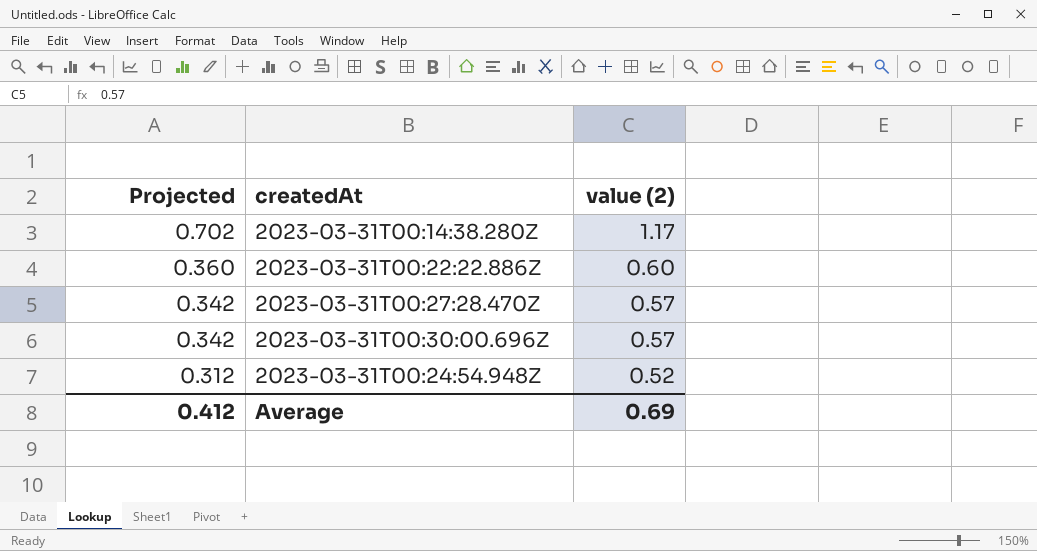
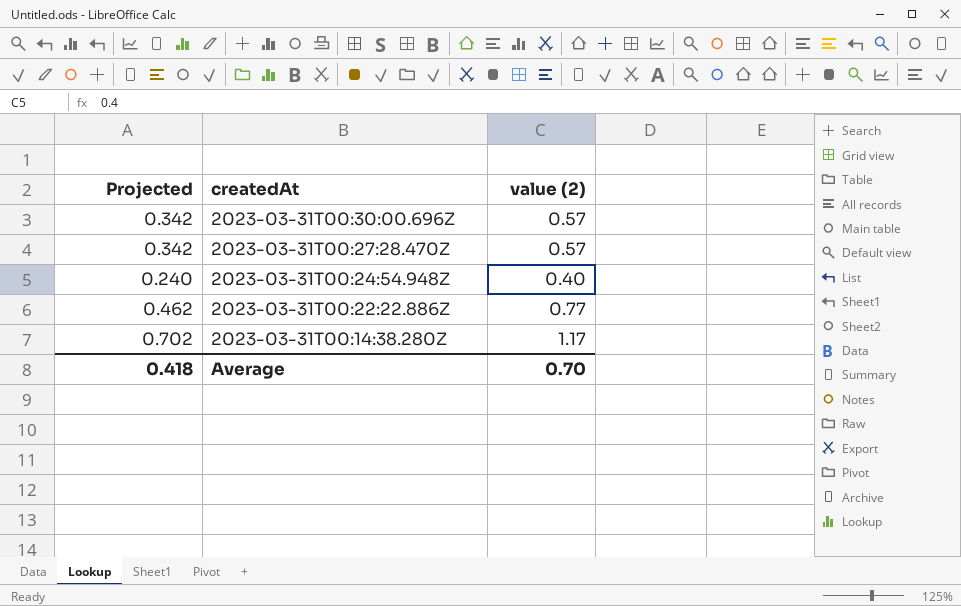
row order: Projected descending -> createdAt descending
2023-03-31T00:24:54.948Z | Projected: 0.312 -> 0.240
2023-03-31T00:24:54.948Z | value (2): 0.52 -> 0.40
2023-03-31T00:22:22.886Z | Projected: 0.360 -> 0.462
2023-03-31T00:22:22.886Z | value (2): 0.60 -> 0.77
Average | Projected: 0.412 -> 0.418
Average | value (2): 0.69 -> 0.70

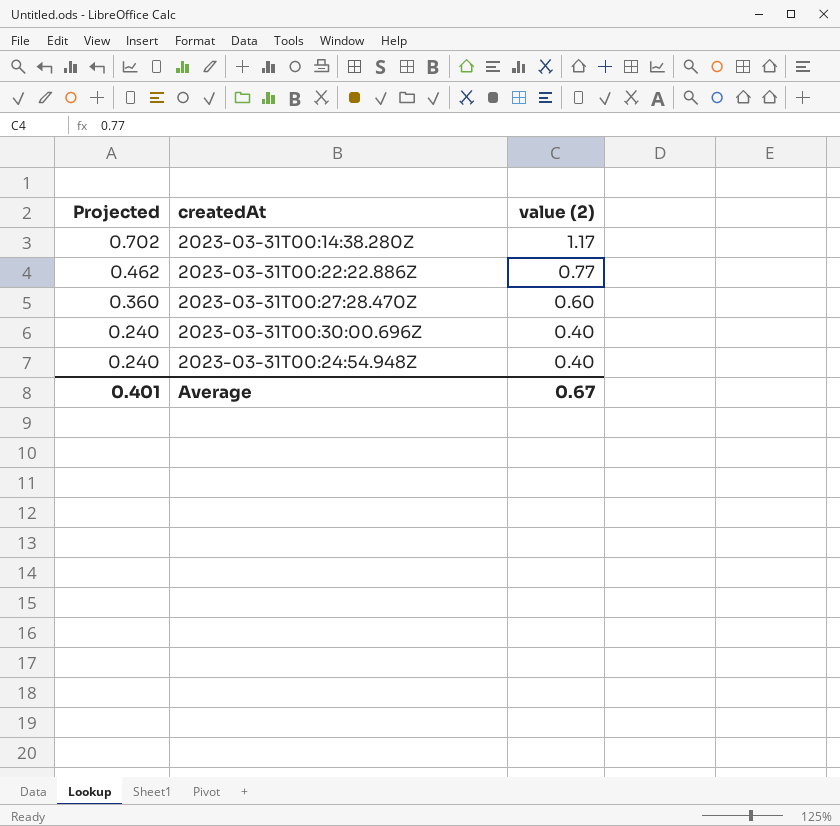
row order: createdAt descending -> Projected descending
2023-03-31T00:27:28.470Z | Projected: 0.342 -> 0.360
2023-03-31T00:27:28.470Z | value (2): 0.57 -> 0.60
2023-03-31T00:30:00.696Z | Projected: 0.342 -> 0.240
2023-03-31T00:30:00.696Z | value (2): 0.57 -> 0.40
Average | Projected: 0.418 -> 0.401
Average | value (2): 0.70 -> 0.67

